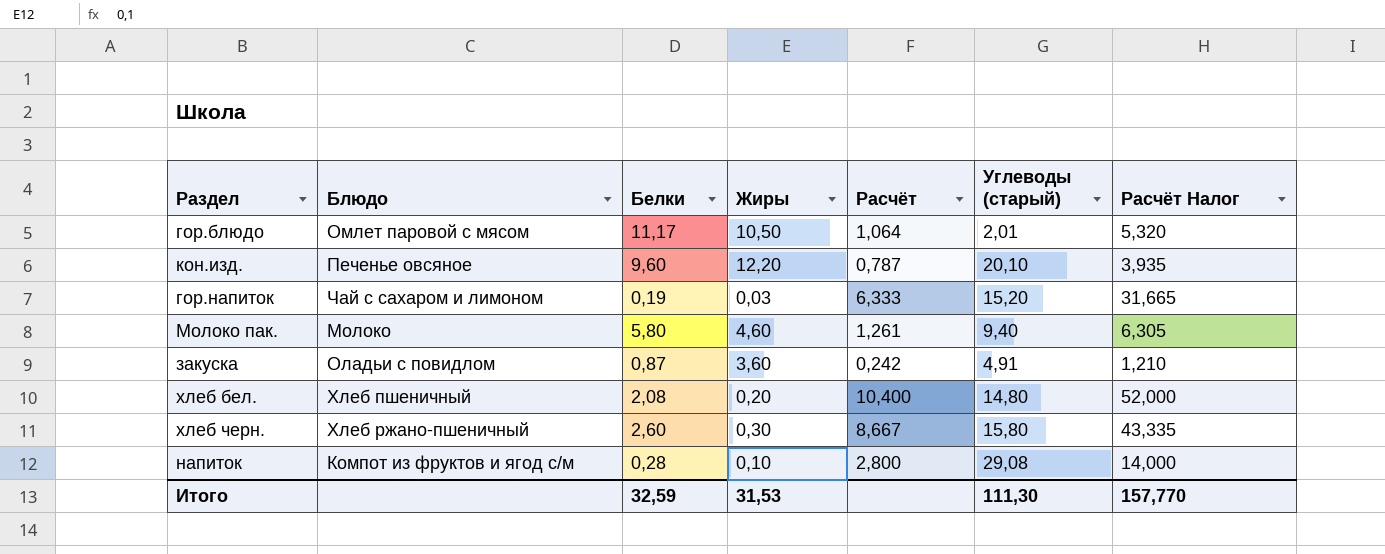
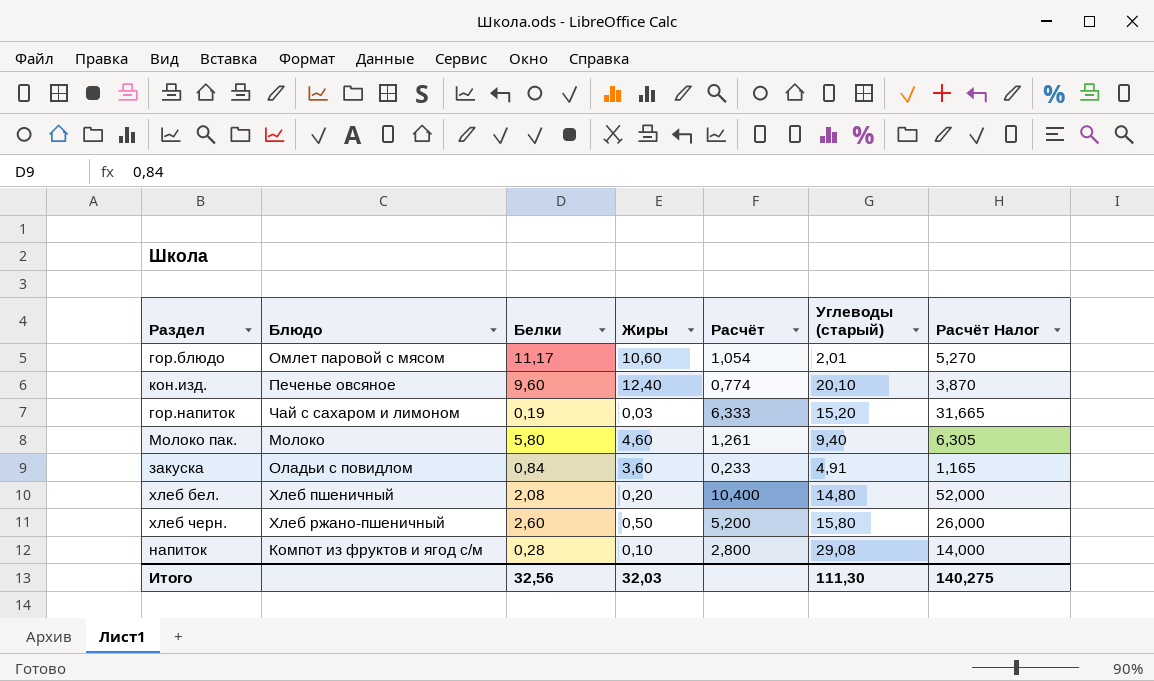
гор.блюдо | Жиры: 10,50 -> 10,60
гор.блюдо | Расчёт: 1,064 -> 1,054
гор.блюдо | Расчёт Налог: 5,320 -> 5,270
кон.изд. | Жиры: 12,20 -> 12,40
кон.изд. | Расчёт: 0,787 -> 0,774
кон.изд. | Расчёт Налог: 3,935 -> 3,870
закуска | Белки: 0,87 -> 0,84
закуска | Расчёт: 0,242 -> 0,233
закуска | Расчёт Налог: 1,210 -> 1,165
хлеб черн. | Жиры: 0,30 -> 0,50
хлеб черн. | Расчёт: 8,667 -> 5,200
хлеб черн. | Расчёт Налог: 43,335 -> 26,000
Итого | Белки: 32,59 -> 32,56
Итого | Жиры: 31,53 -> 32,03
Итого | Расчёт Налог: 157,770 -> 140,275

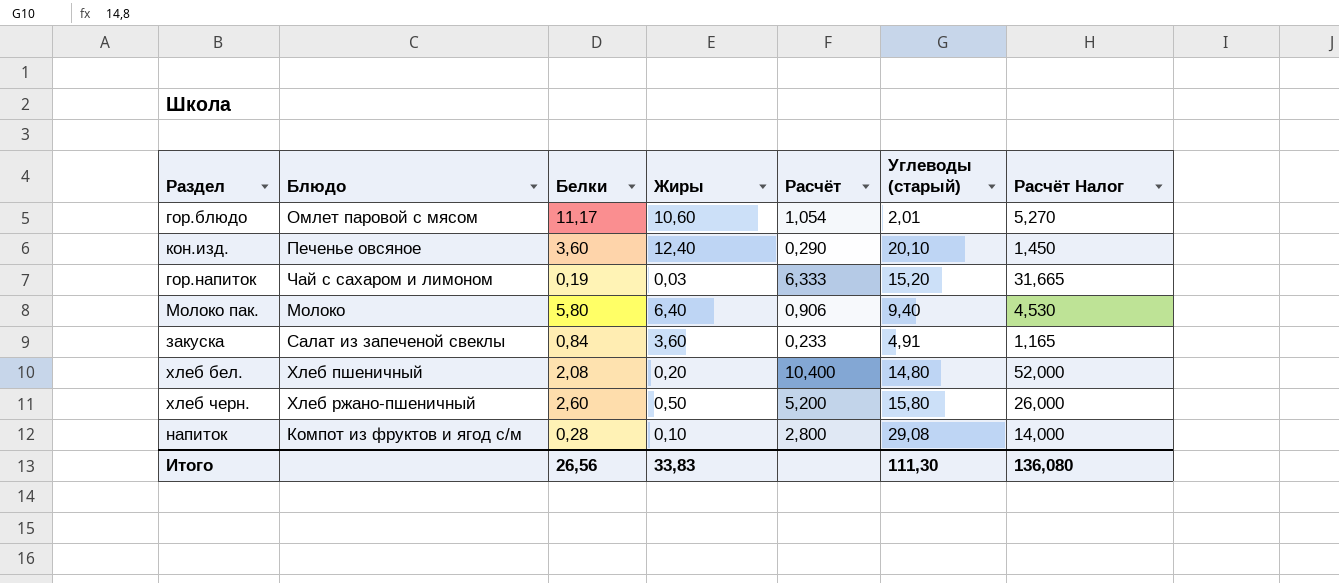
кон.изд. | Белки: 9,60 -> 3,60
кон.изд. | Расчёт: 0,774 -> 0,290
кон.изд. | Расчёт Налог: 3,870 -> 1,450
Молоко пак. | Жиры: 4,60 -> 6,40
Молоко пак. | Расчёт: 1,261 -> 0,906
Молоко пак. | Расчёт Налог: 6,305 -> 4,530
закуска | Блюдо: Оладьи с повидлом -> Салат из запеченой свеклы
Итого | Белки: 32,56 -> 26,56
Итого | Жиры: 32,03 -> 33,83
Итого | Расчёт Налог: 140,275 -> 136,080

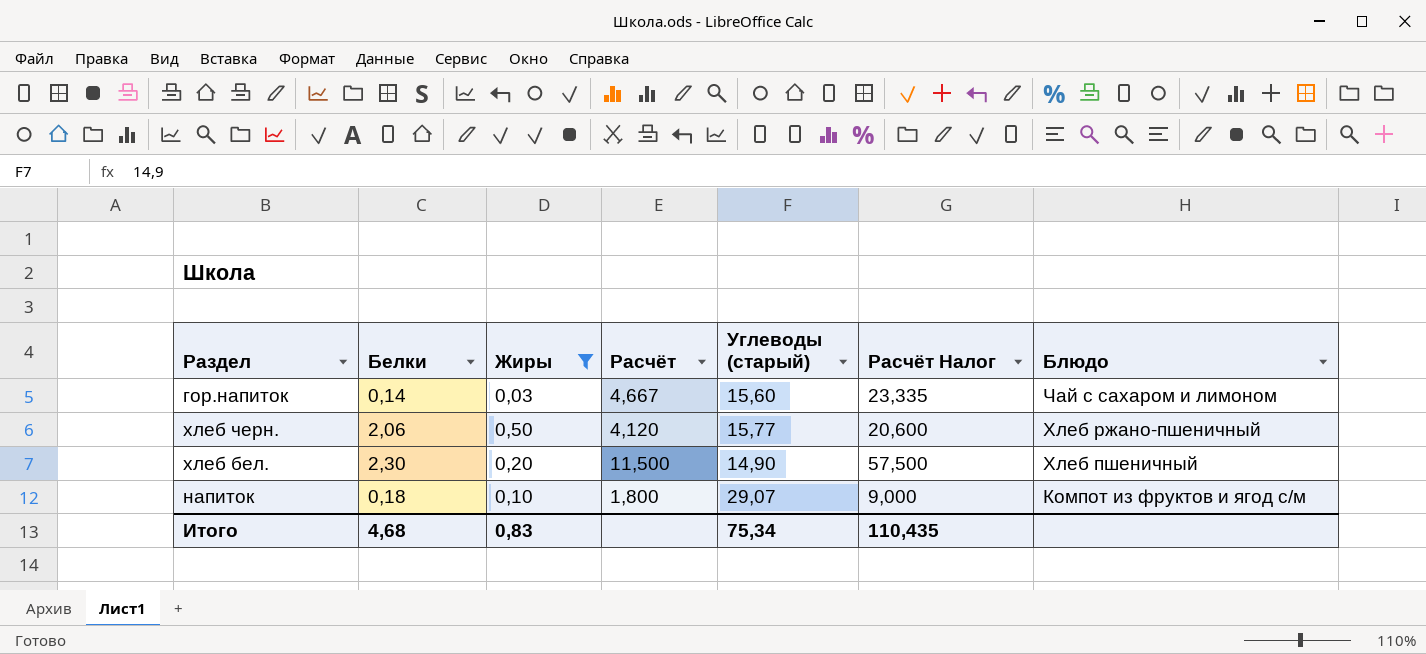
filter: none -> Жиры <= 0,50
row order: none -> Блюдо descending
column Блюдо | position: 2 -> 7
гор.напиток | Белки: 0,19 -> 0,14
гор.напиток | Расчёт: 6,333 -> 4,667
гор.напиток | Углеводы (старый): 15,20 -> 15,60
гор.напиток | Расчёт Налог: 31,665 -> 23,335
хлеб черн. | Белки: 2,60 -> 2,06
хлеб черн. | Расчёт: 5,200 -> 4,120
хлеб черн. | Углеводы (старый): 15,80 -> 15,77
хлеб черн. | Расчёт Налог: 26,000 -> 20,600
хлеб бел. | Белки: 2,08 -> 2,30
хлеб бел. | Расчёт: 10,400 -> 11,500
хлеб бел. | Углеводы (старый): 14,80 -> 14,90
хлеб бел. | Расчёт Налог: 52,000 -> 57,500
напиток | Белки: 0,28 -> 0,18
напиток | Расчёт: 2,800 -> 1,800
напиток | Углеводы (старый): 29,08 -> 29,07
напиток | Расчёт Налог: 14,000 -> 9,000
Итого | Белки: 26,56 -> 4,68
Итого | Жиры: 33,83 -> 0,83
Итого | Углеводы (старый): 111,30 -> 75,34
Итого | Расчёт Налог: 136,080 -> 110,435

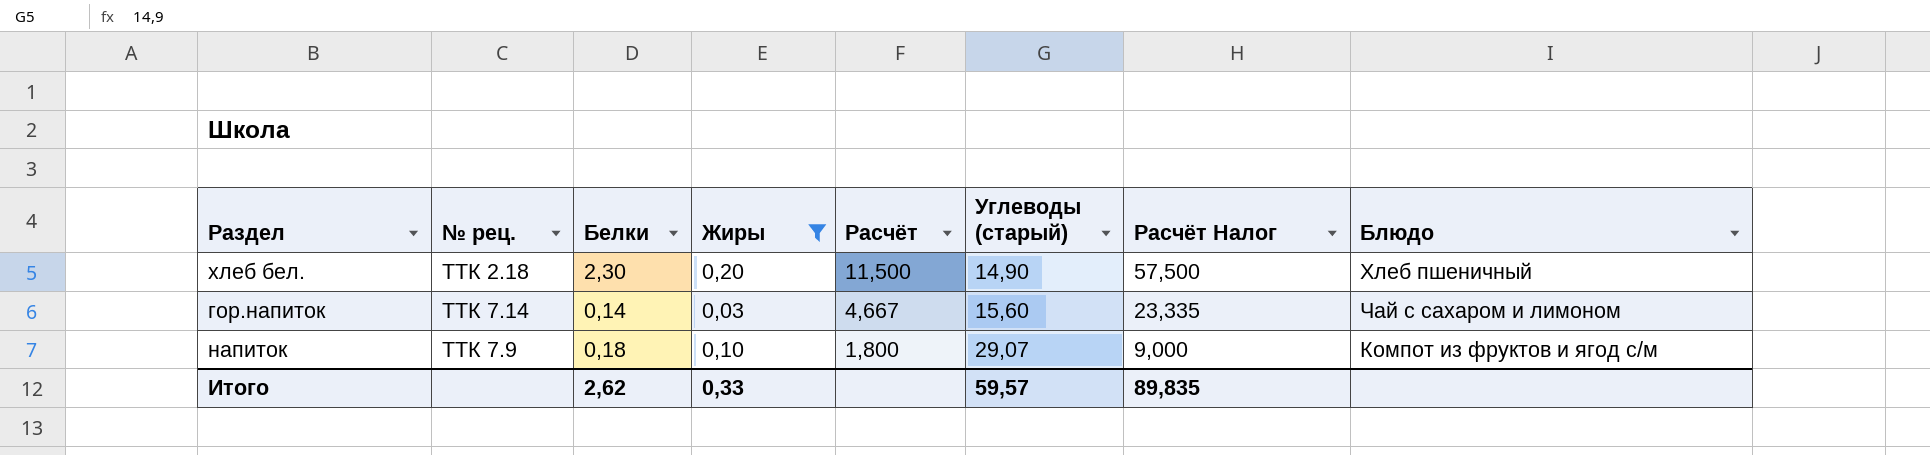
row order: Блюдо descending -> Расчёт descending
column № рец. | position: none -> 2
row хлеб черн.: 2,06 | 0,50 | 4,120 | 15,77 | 20,600 | Хлеб ржано-пшеничный -> none
Итого | Белки: 4,68 -> 2,62
Итого | Жиры: 0,83 -> 0,33
Итого | Углеводы (старый): 75,34 -> 59,57
Итого | Расчёт Налог: 110,435 -> 89,835

